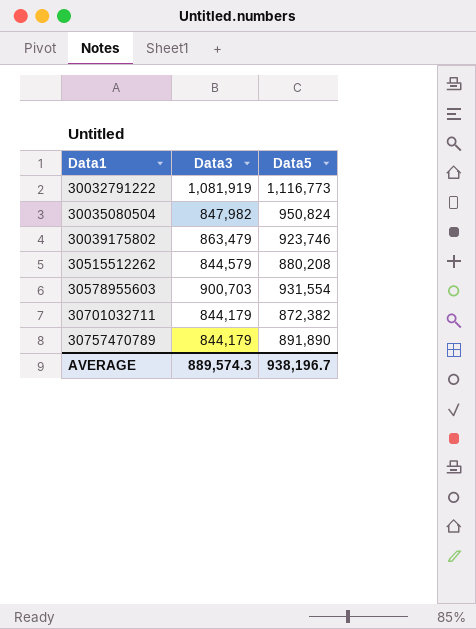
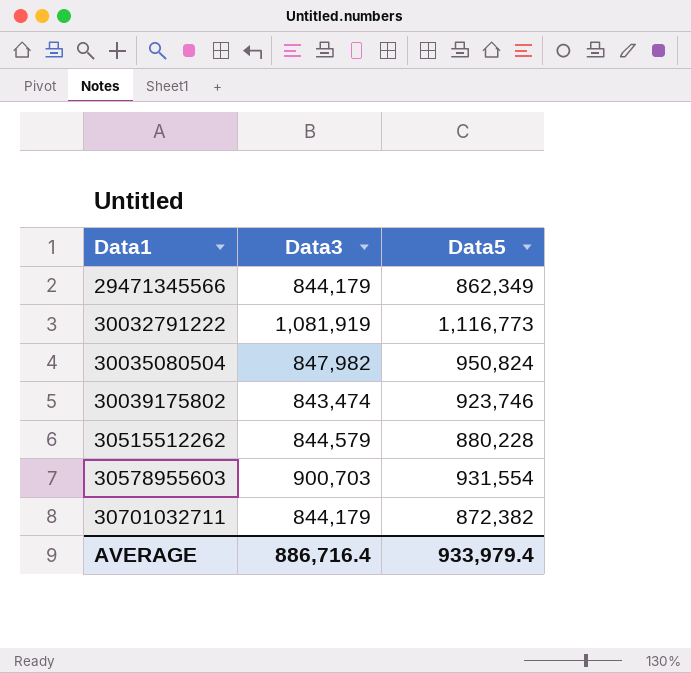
row 30757470789: 844,179 | 891,890 -> none
row 29471345566: none -> 844,179 | 862,349
30039175802 | Data3: 863,479 -> 843,474
30515512262 | Data5: 880,208 -> 880,228
AVERAGE | Data3: 889,574.3 -> 886,716.4
AVERAGE | Data5: 938,196.7 -> 933,979.4

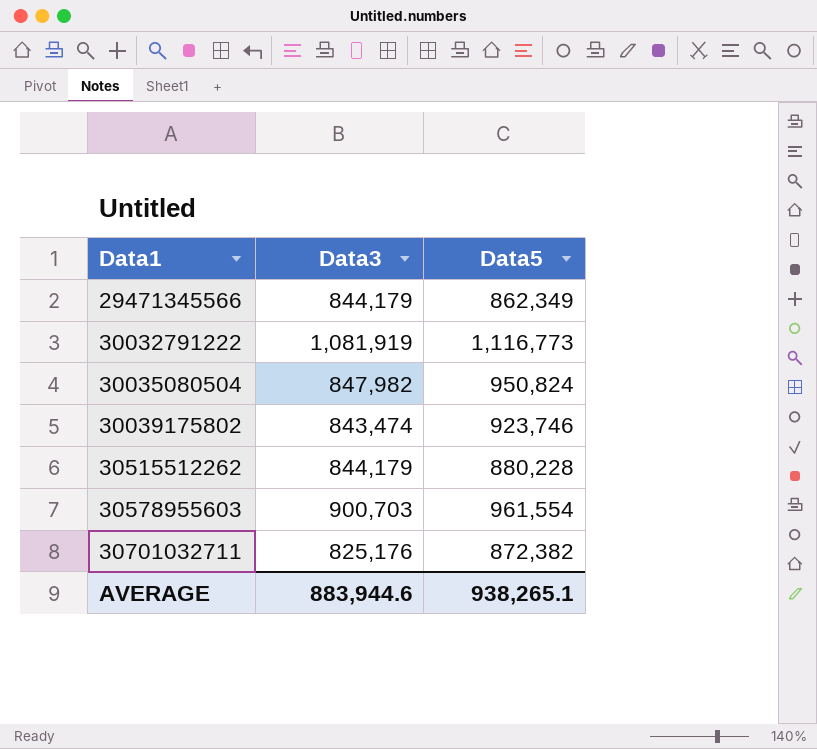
30515512262 | Data3: 844,579 -> 844,179
30578955603 | Data5: 931,554 -> 961,554
30701032711 | Data3: 844,179 -> 825,176
AVERAGE | Data3: 886,716.4 -> 883,944.6
AVERAGE | Data5: 933,979.4 -> 938,265.1

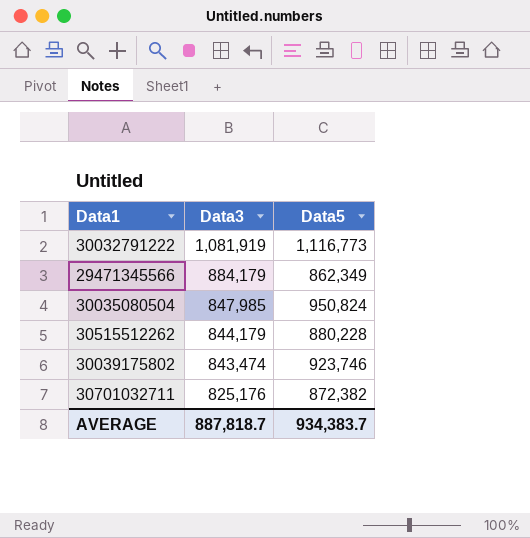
row order: Data1 ascending -> Data3 descending
row 30578955603: 900,703 | 961,554 -> none
29471345566 | Data3: 844,179 -> 884,179
30035080504 | Data3: 847,982 -> 847,985
AVERAGE | Data3: 883,944.6 -> 887,818.7
AVERAGE | Data5: 938,265.1 -> 934,383.7

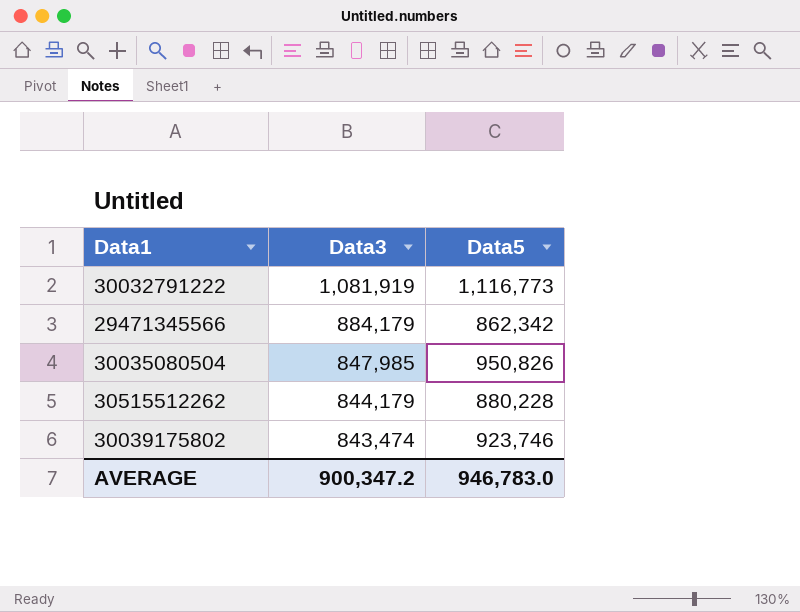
row 30701032711: 825,176 | 872,382 -> none
29471345566 | Data5: 862,349 -> 862,342
30035080504 | Data5: 950,824 -> 950,826
AVERAGE | Data3: 887,818.7 -> 900,347.2
AVERAGE | Data5: 934,383.7 -> 946,783.0

